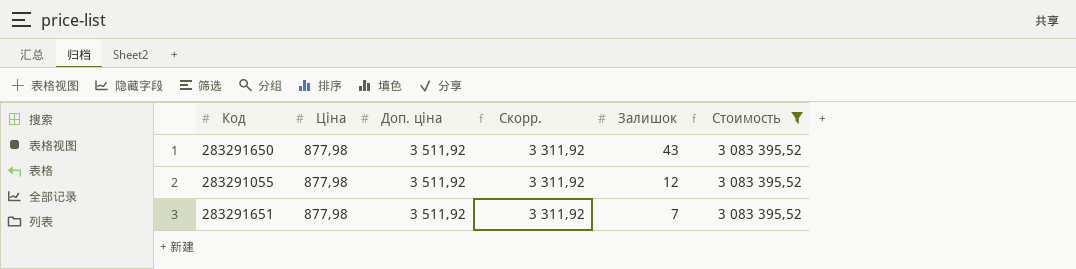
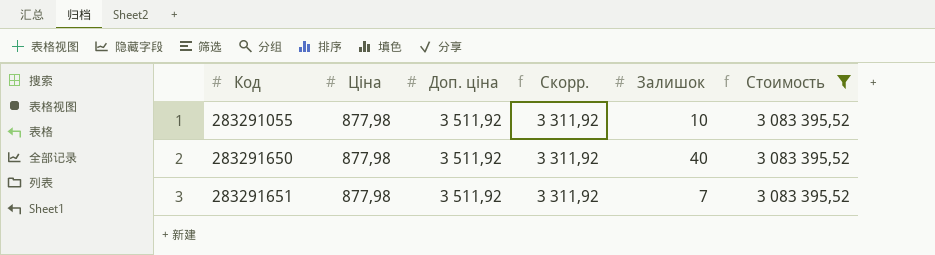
row order: Залишок descending -> Код ascending
283291055 | Залишок: 12 -> 10
283291650 | Залишок: 43 -> 40

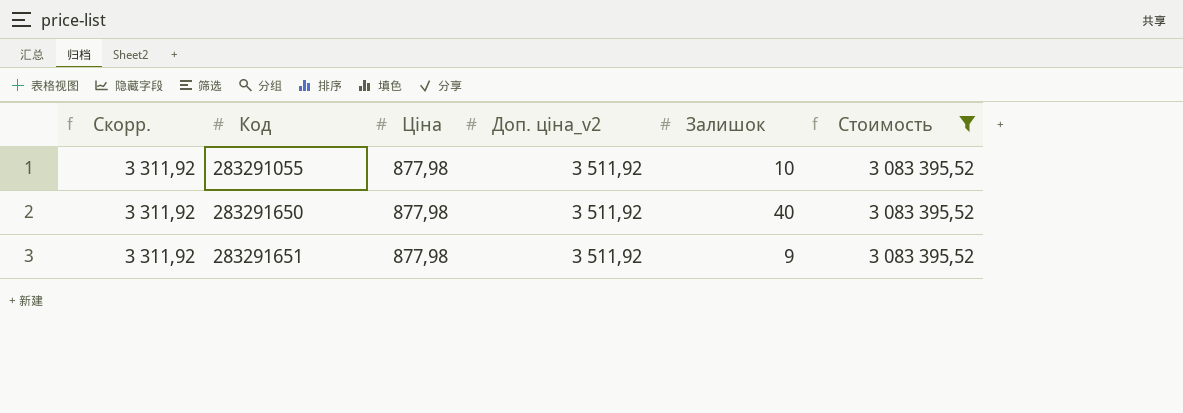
column Скорр. | position: 4 -> 1
column name: Доп. ціна -> Доп. ціна_v2
283291651 | Залишок: 7 -> 9

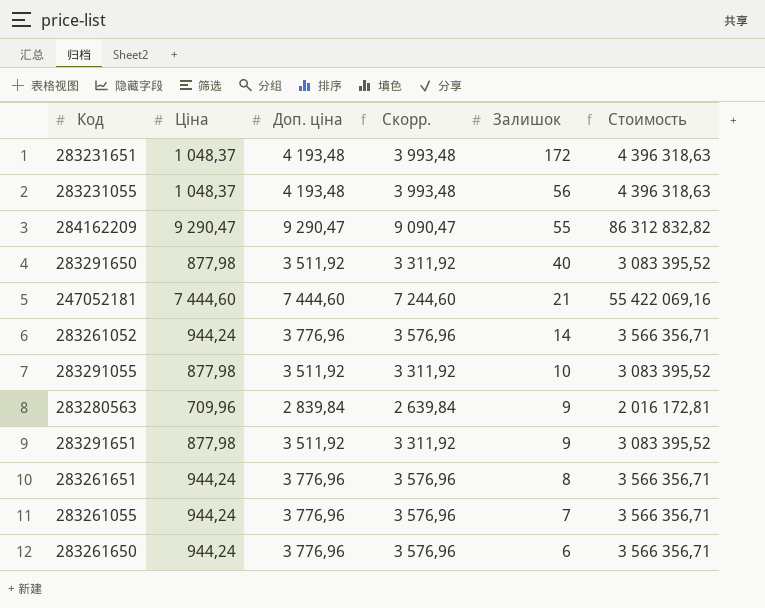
filter: Стоимость = 3 083 395,52 -> none
row order: Код ascending -> Залишок descending
column name: Доп. ціна_v2 -> Доп. ціна
column Скорр. | position: 1 -> 4

